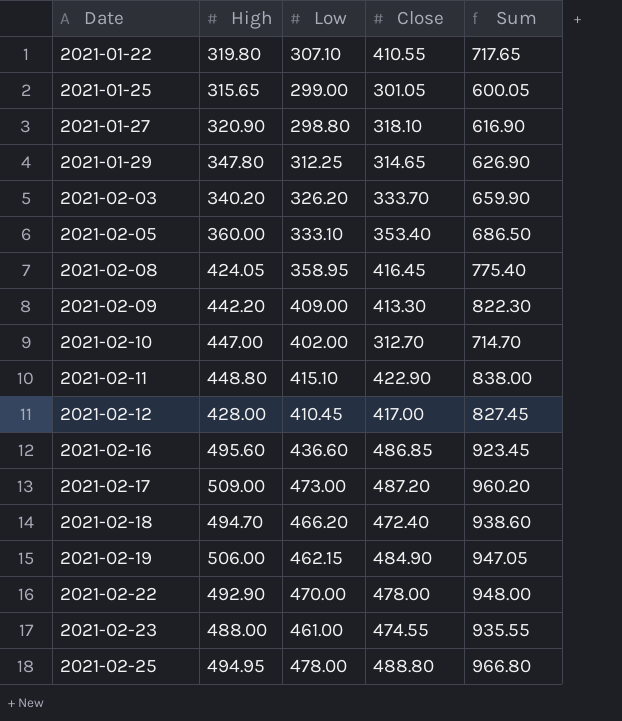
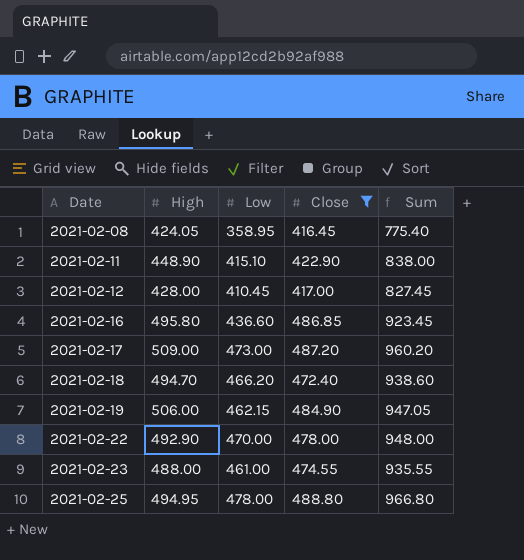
filter: none -> Close >= 416.45
2021-02-11 | High: 448.80 -> 448.90
2021-02-16 | High: 495.60 -> 495.80

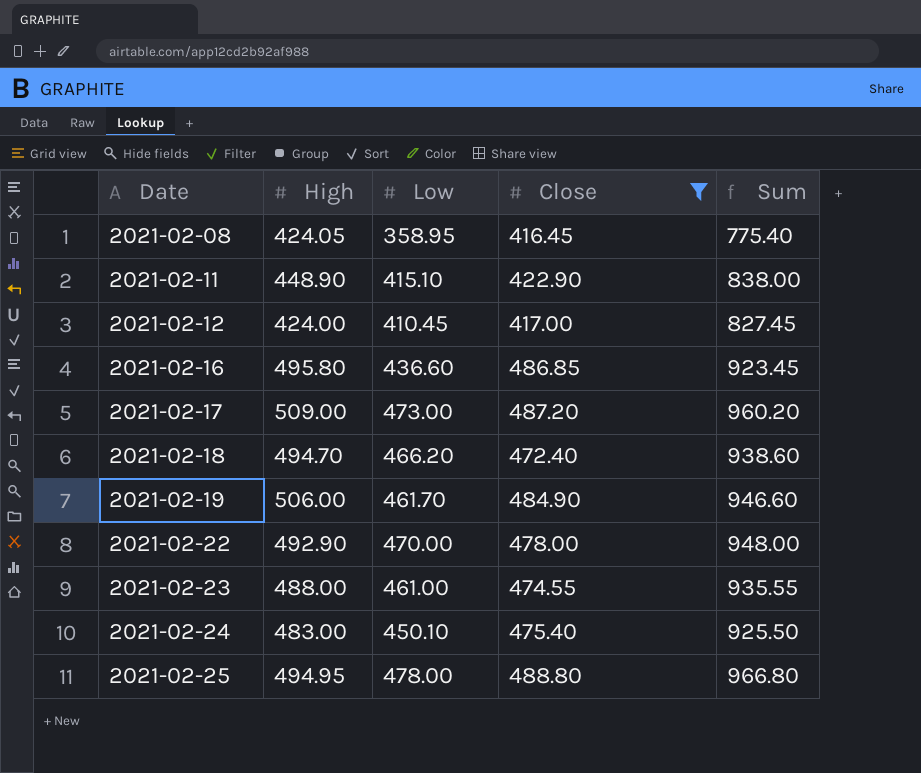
2021-02-12 | High: 428.00 -> 424.00
2021-02-19 | Low: 462.15 -> 461.70
2021-02-19 | Sum: 947.05 -> 946.60
row 2021-02-24: none -> 483.00 | 450.10 | 475.40 | 925.50

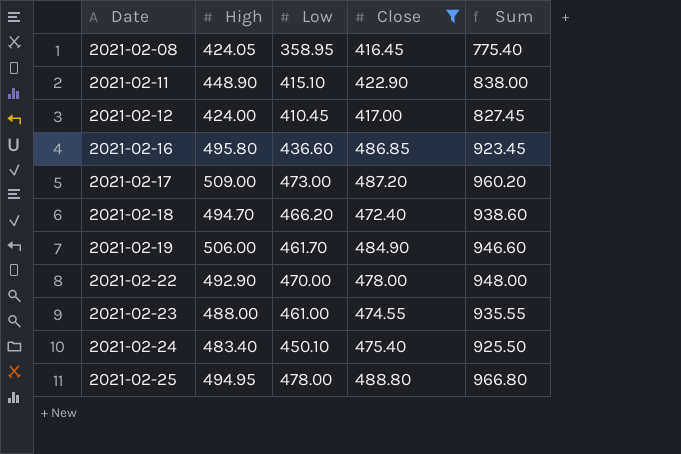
2021-02-24 | High: 483.00 -> 483.40

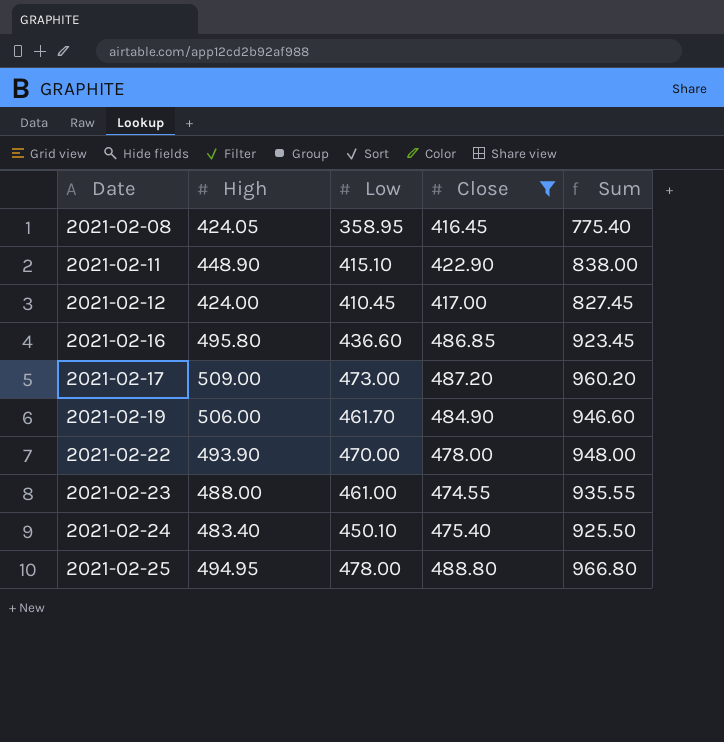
row 2021-02-18: 494.70 | 466.20 | 472.40 | 938.60 -> none
2021-02-22 | High: 492.90 -> 493.90

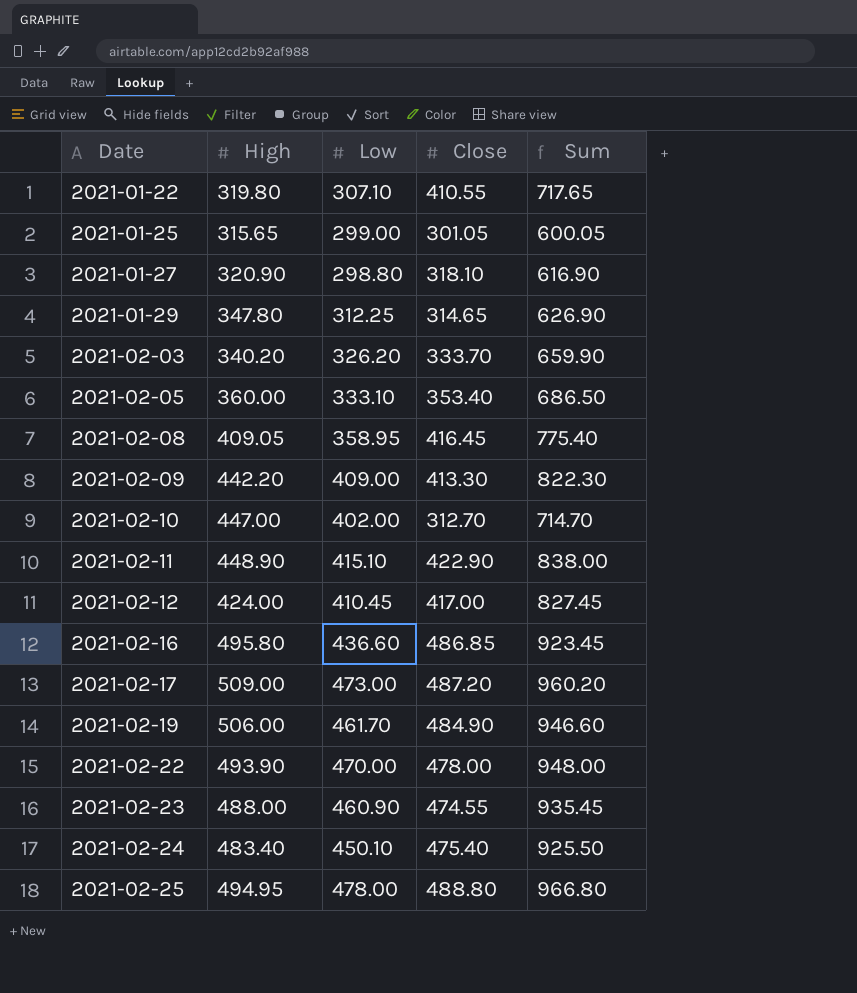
filter: Close >= 416.45 -> none
2021-02-08 | High: 424.05 -> 409.05
2021-02-23 | Low: 461.00 -> 460.90
2021-02-23 | Sum: 935.55 -> 935.45

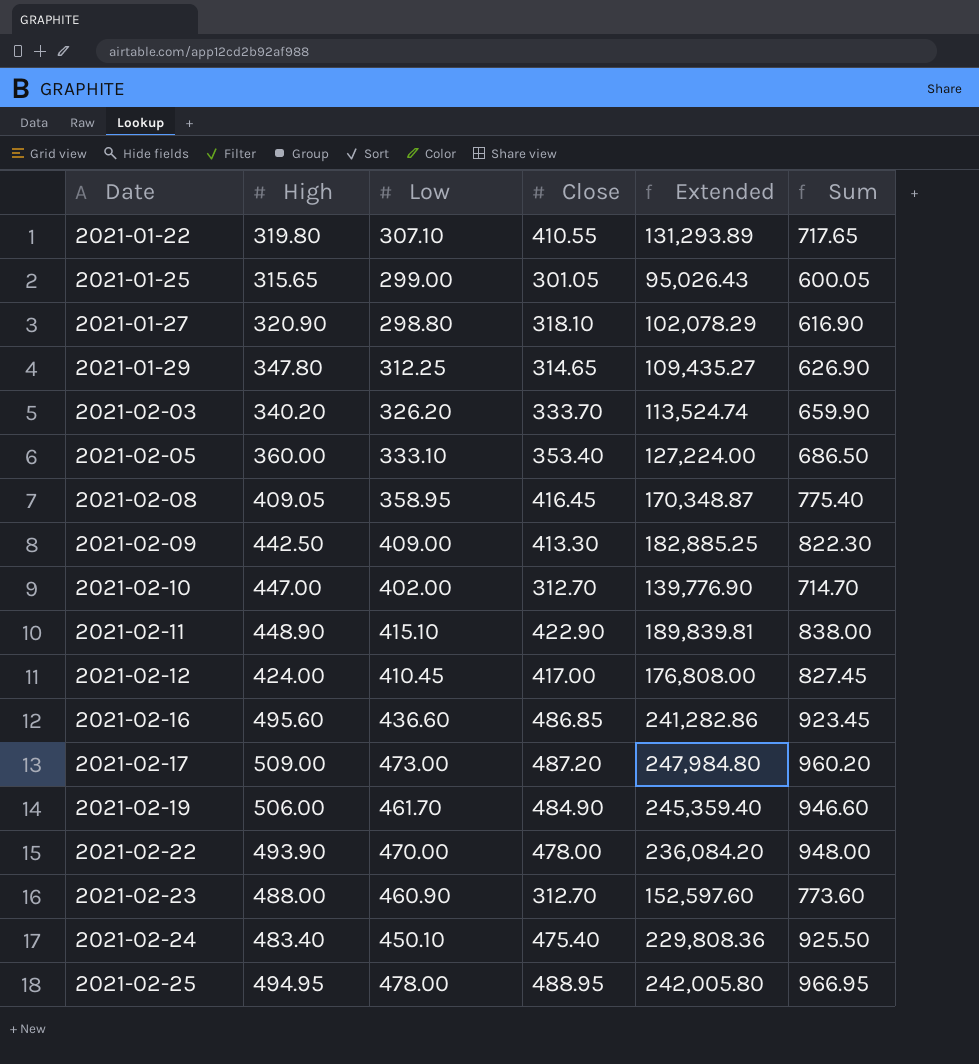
column Extended | formula: none -> [High] * [Close]
2021-02-09 | High: 442.20 -> 442.50
2021-02-16 | High: 495.80 -> 495.60
2021-02-23 | Close: 474.55 -> 312.70
2021-02-23 | Sum: 935.45 -> 773.60
2021-02-25 | Close: 488.80 -> 488.95
2021-02-25 | Sum: 966.80 -> 966.95

